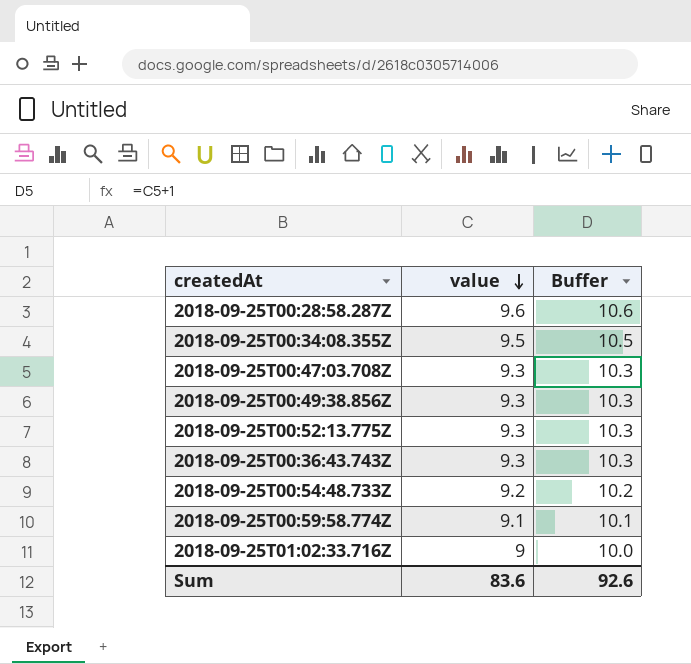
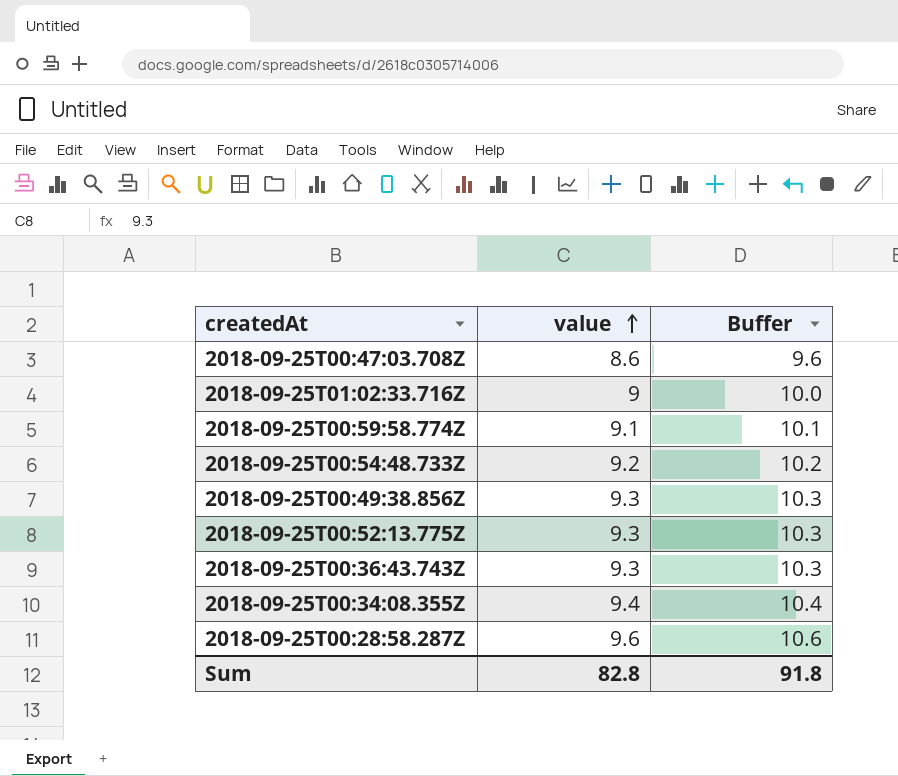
row order: value descending -> value ascending
2018-09-25T00:47:03.708Z | value: 9.3 -> 8.6
2018-09-25T00:47:03.708Z | Buffer: 10.3 -> 9.6
2018-09-25T00:34:08.355Z | value: 9.5 -> 9.4
2018-09-25T00:34:08.355Z | Buffer: 10.5 -> 10.4
Sum | value: 83.6 -> 82.8
Sum | Buffer: 92.6 -> 91.8

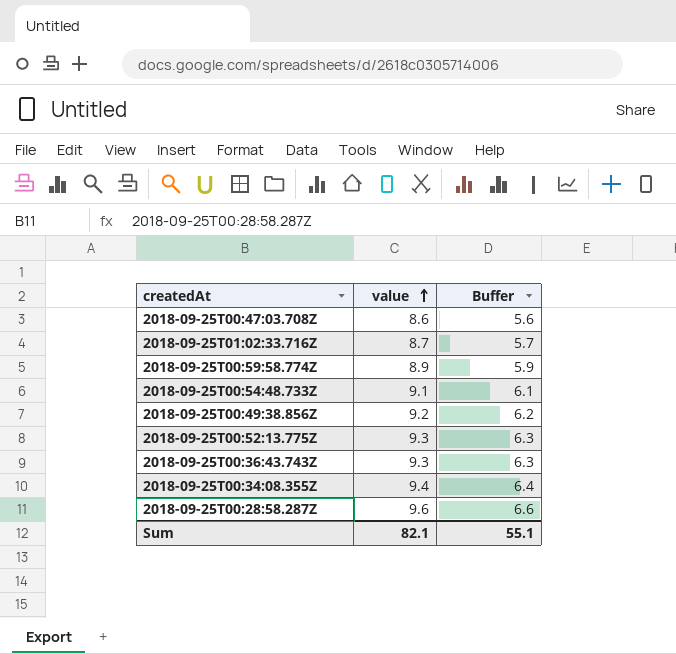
column Buffer | formula: [value] + 1 -> [value] - 3
2018-09-25T01:02:33.716Z | value: 9 -> 8.7
2018-09-25T00:59:58.774Z | value: 9.1 -> 8.9
2018-09-25T00:54:48.733Z | value: 9.2 -> 9.1
2018-09-25T00:49:38.856Z | value: 9.3 -> 9.2
Sum | value: 82.8 -> 82.1
Sum | Buffer: 91.8 -> 55.1

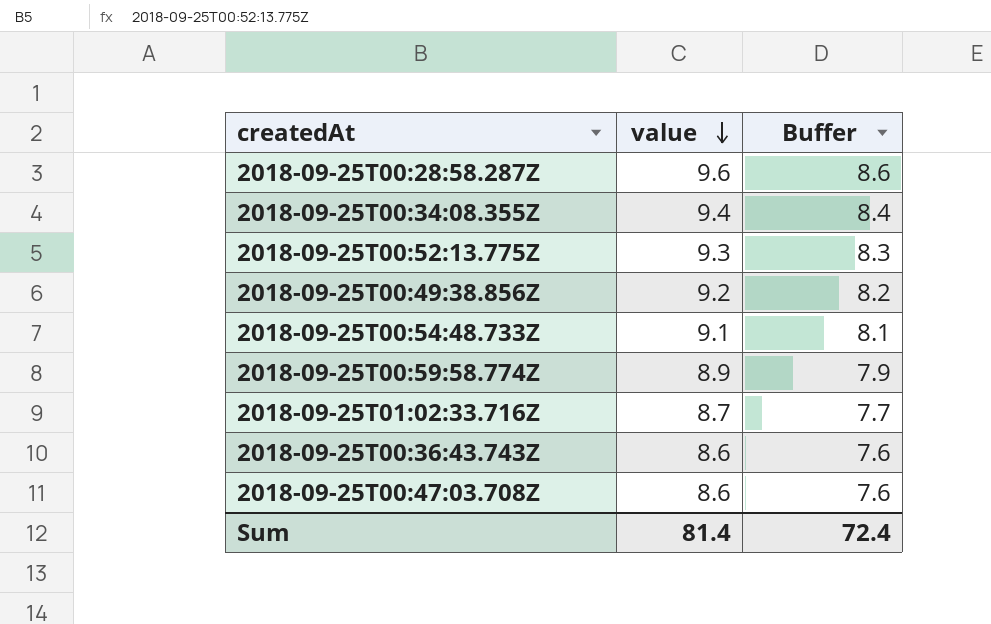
row order: value ascending -> value descending
column Buffer | formula: [value] - 3 -> [value] - 1
2018-09-25T00:36:43.743Z | value: 9.3 -> 8.6
Sum | value: 82.1 -> 81.4
Sum | Buffer: 55.1 -> 72.4

